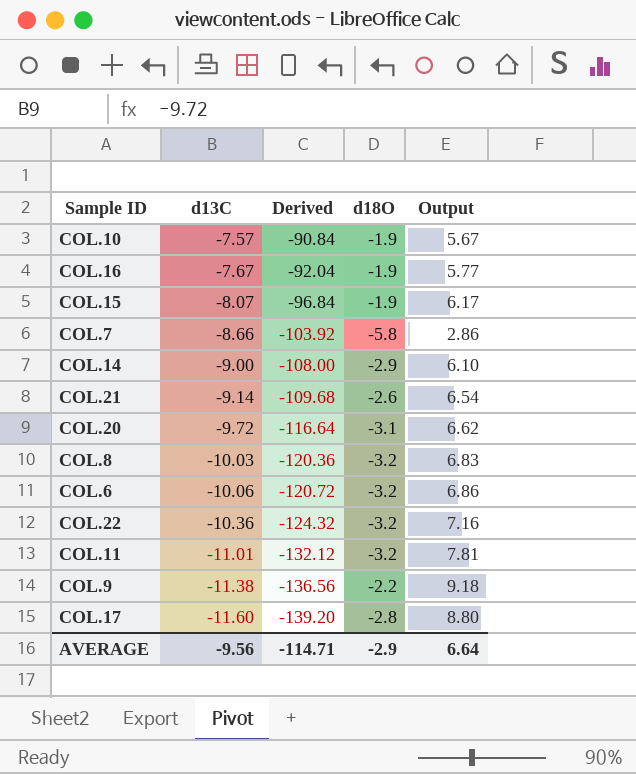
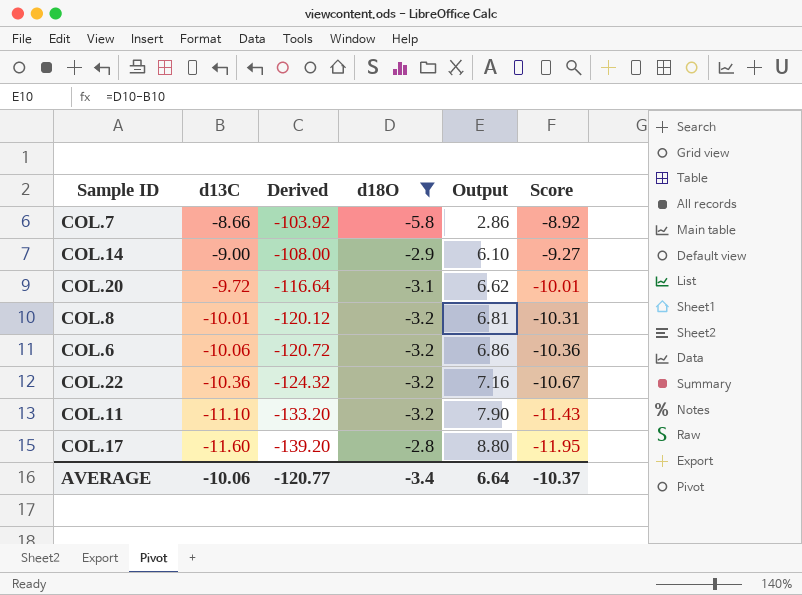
filter: none -> d18O <= -2.8
column Score | formula: none -> [d13C] * 1.03
COL.8 | d13C: -10.03 -> -10.01
COL.8 | Derived: -120.36 -> -120.12
COL.8 | Output: 6.83 -> 6.81
COL.11 | d13C: -11.01 -> -11.10
COL.11 | Derived: -132.12 -> -133.20
COL.11 | Output: 7.81 -> 7.90
AVERAGE | d13C: -9.56 -> -10.06
AVERAGE | Derived: -114.71 -> -120.77
AVERAGE | d18O: -2.9 -> -3.4

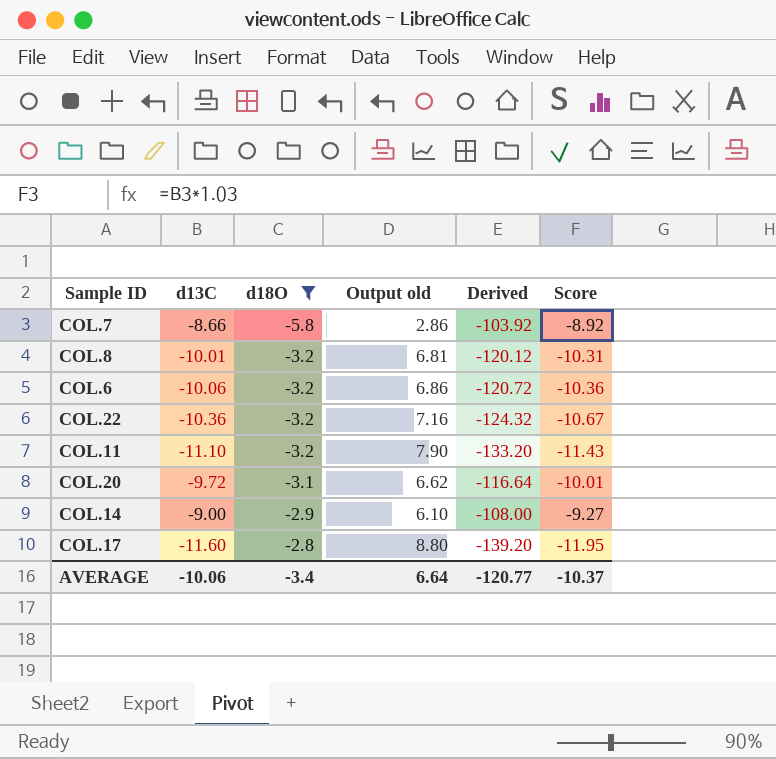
row order: d13C descending -> d18O ascending
column name: Output -> Output old
column Derived | position: 3 -> 5

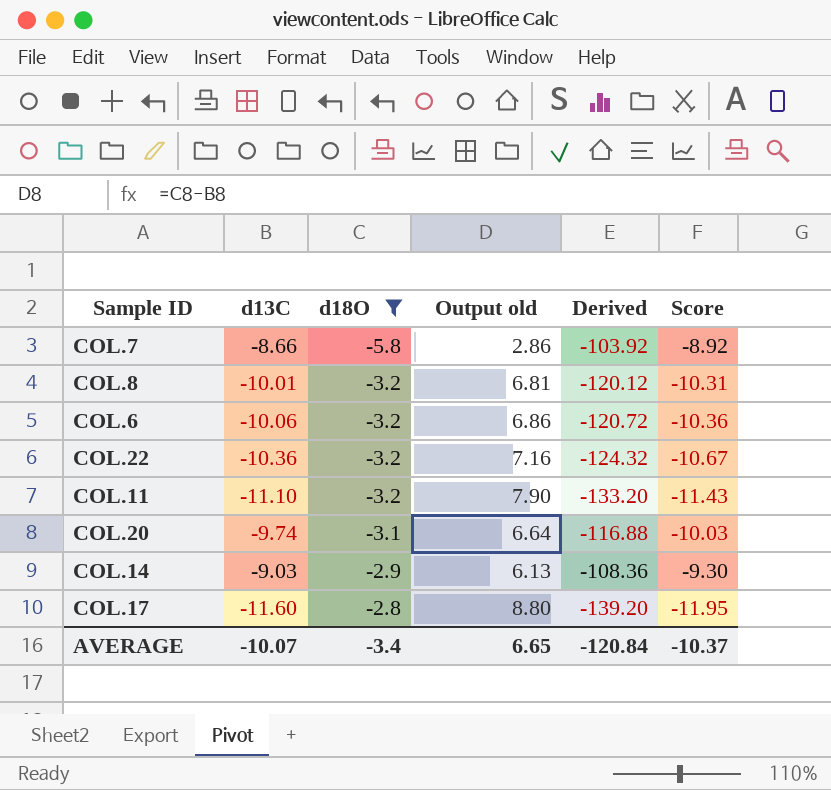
COL.20 | d13C: -9.72 -> -9.74
COL.20 | Output old: 6.62 -> 6.64
COL.20 | Derived: -116.64 -> -116.88
COL.20 | Score: -10.01 -> -10.03
COL.14 | d13C: -9.00 -> -9.03
COL.14 | Output old: 6.10 -> 6.13
COL.14 | Derived: -108.00 -> -108.36
COL.14 | Score: -9.27 -> -9.30
AVERAGE | d13C: -10.06 -> -10.07
AVERAGE | Output old: 6.64 -> 6.65
AVERAGE | Derived: -120.77 -> -120.84

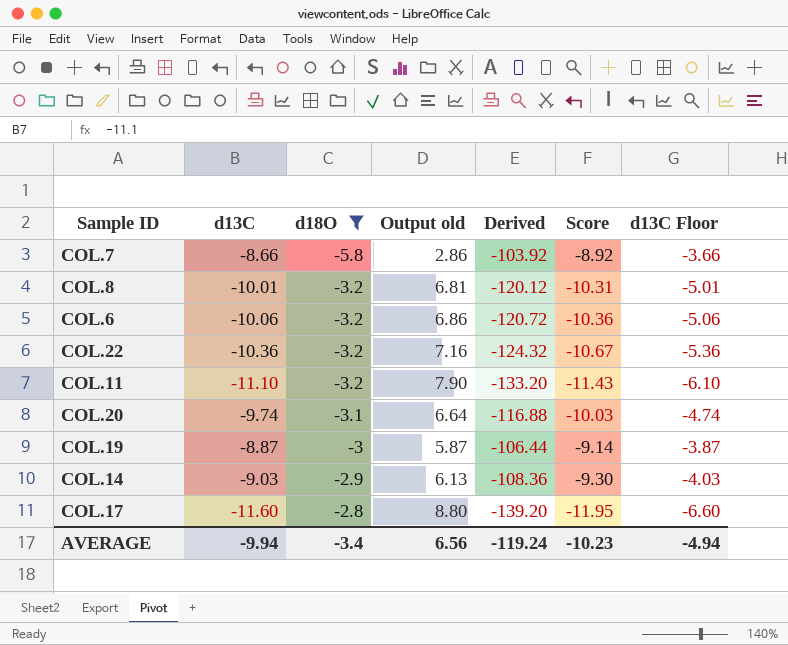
column d13C Floor | formula: none -> [d13C] + 5
row COL.19: none -> -8.87 | -3 | 5.87 | -106.44 | -9.14 | -3.87
AVERAGE | d13C: -10.07 -> -9.94
AVERAGE | Output old: 6.65 -> 6.56
AVERAGE | Derived: -120.84 -> -119.24
AVERAGE | Score: -10.37 -> -10.23

